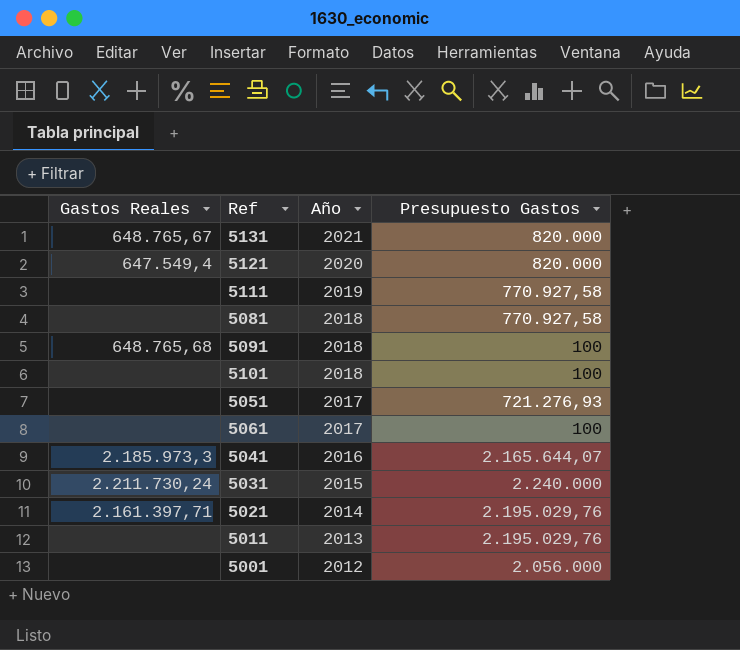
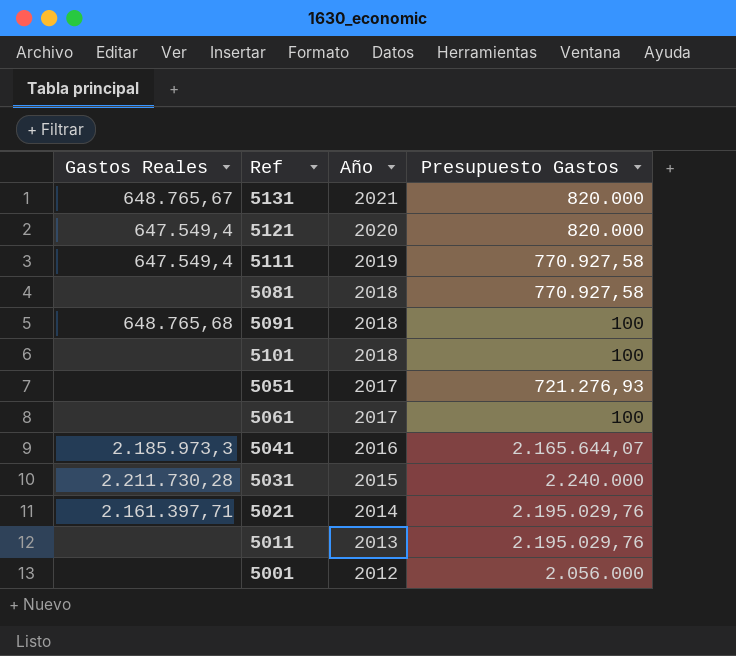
5111 | Gastos Reales: none -> 647.549,4
5031 | Gastos Reales: 2.211.730,24 -> 2.211.730,28

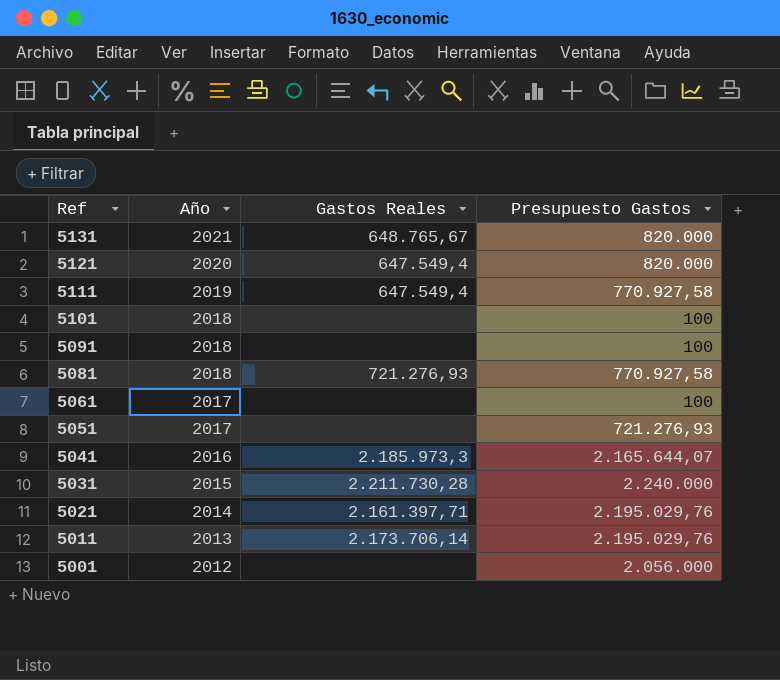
row order: Año descending -> Ref descending
column Gastos Reales | position: 1 -> 3
5091 | Gastos Reales: 648.765,68 -> none
5081 | Gastos Reales: none -> 721.276,93
5011 | Gastos Reales: none -> 2.173.706,14

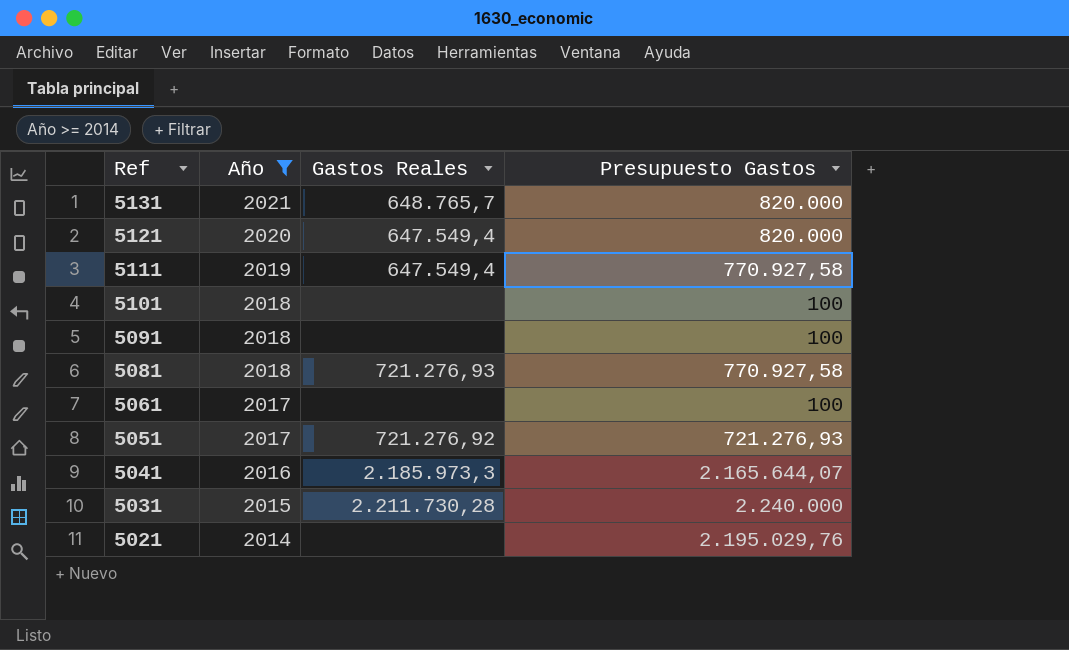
filter: none -> Año >= 2014
5131 | Gastos Reales: 648.765,67 -> 648.765,7
5051 | Gastos Reales: none -> 721.276,92
5021 | Gastos Reales: 2.161.397,71 -> none

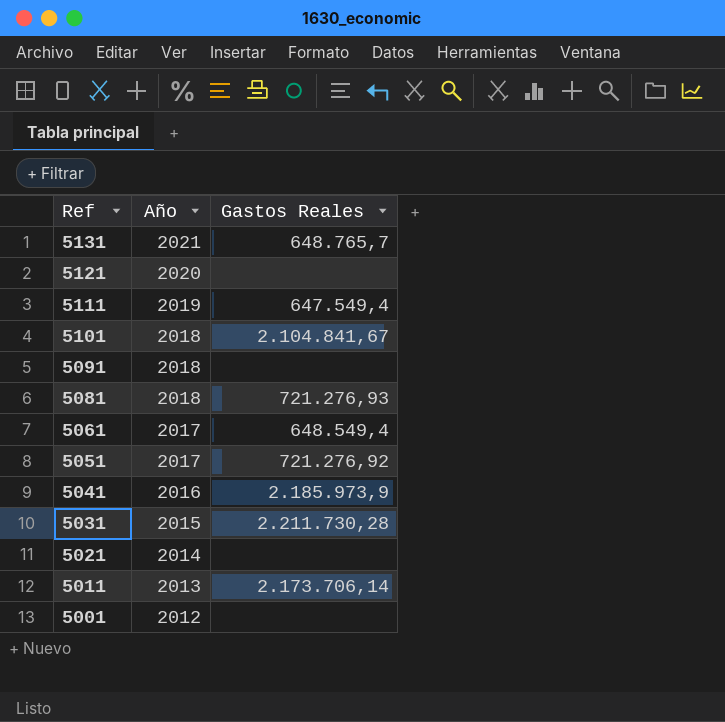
filter: Año >= 2014 -> none
column Presupuesto Gastos | position: 4 -> none
5121 | Gastos Reales: 647.549,4 -> none
5101 | Gastos Reales: none -> 2.104.841,67
5061 | Gastos Reales: none -> 648.549,4
5041 | Gastos Reales: 2.185.973,3 -> 2.185.973,9

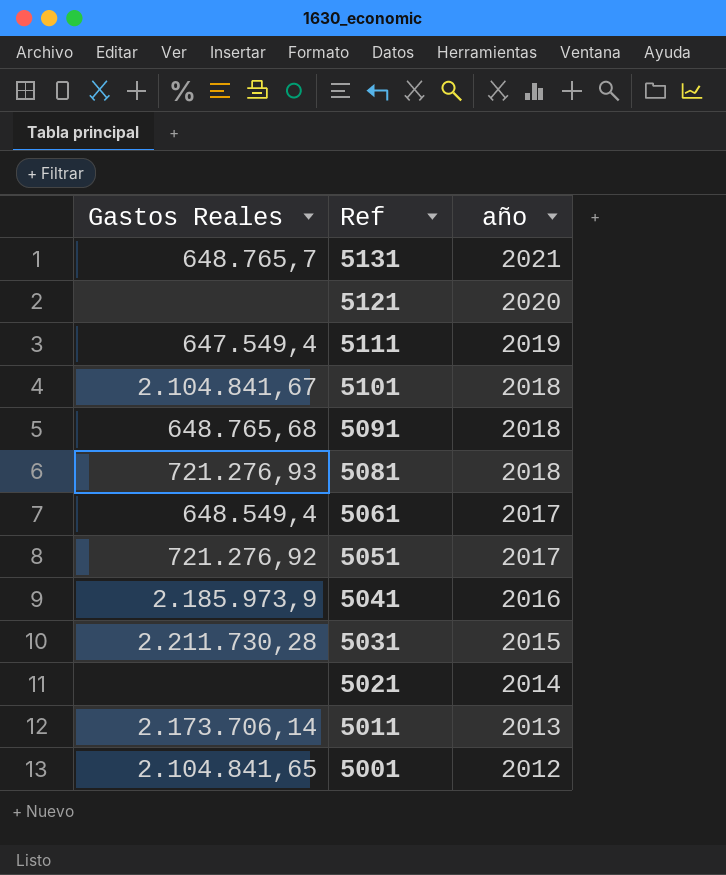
column Gastos Reales | position: 3 -> 1
column name: Año -> año
5091 | Gastos Reales: none -> 648.765,68
5001 | Gastos Reales: none -> 2.104.841,65

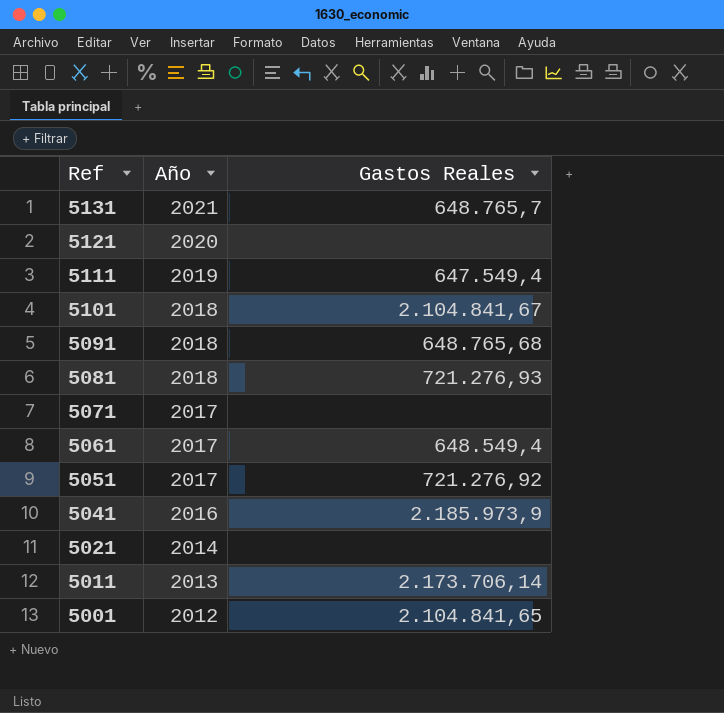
column name: año -> Año
column Gastos Reales | position: 1 -> 3
row 5031: 2.211.730,28 | 2015 -> none
row 5071: none -> 2017 | none

